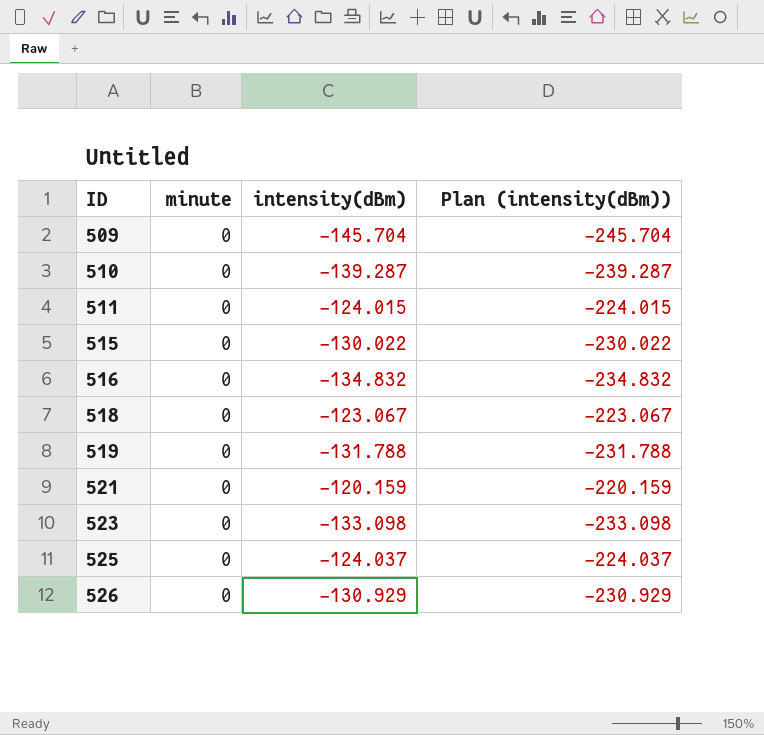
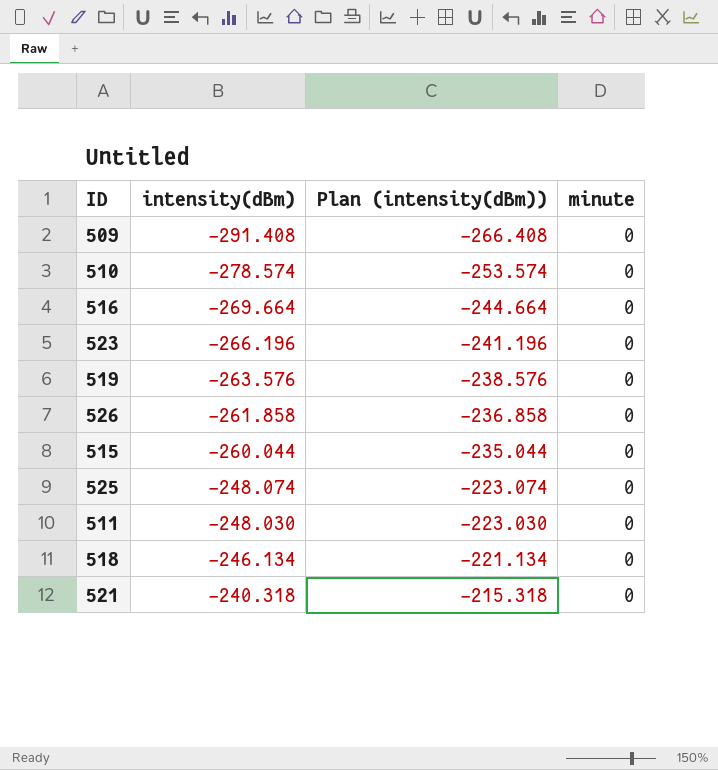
row order: ID ascending -> intensity(dBm) ascending
column Plan (intensity(dBm)) | formula: [intensity(dBm)] - 100 -> [intensity(dBm)] + 25
column minute | position: 2 -> 4
509 | intensity(dBm): -145.704 -> -291.408
510 | intensity(dBm): -139.287 -> -278.574
516 | intensity(dBm): -134.832 -> -269.664
523 | intensity(dBm): -133.098 -> -266.196
519 | intensity(dBm): -131.788 -> -263.576
526 | intensity(dBm): -130.929 -> -261.858
515 | intensity(dBm): -130.022 -> -260.044
525 | intensity(dBm): -124.037 -> -248.074
511 | intensity(dBm): -124.015 -> -248.030
518 | intensity(dBm): -123.067 -> -246.134
521 | intensity(dBm): -120.159 -> -240.318

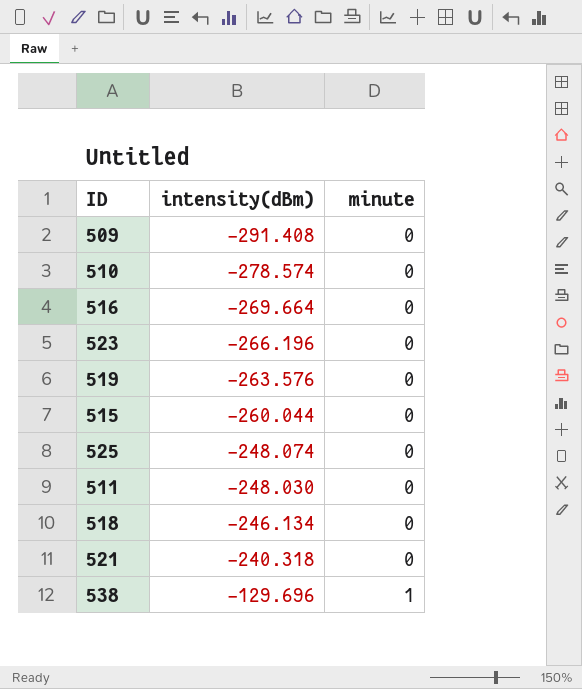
column Plan (intensity(dBm)) | formula: [intensity(dBm)] + 25 -> none
row 526: -261.858 | -236.858 | 0 -> none
row 538: none -> -129.696 | 1

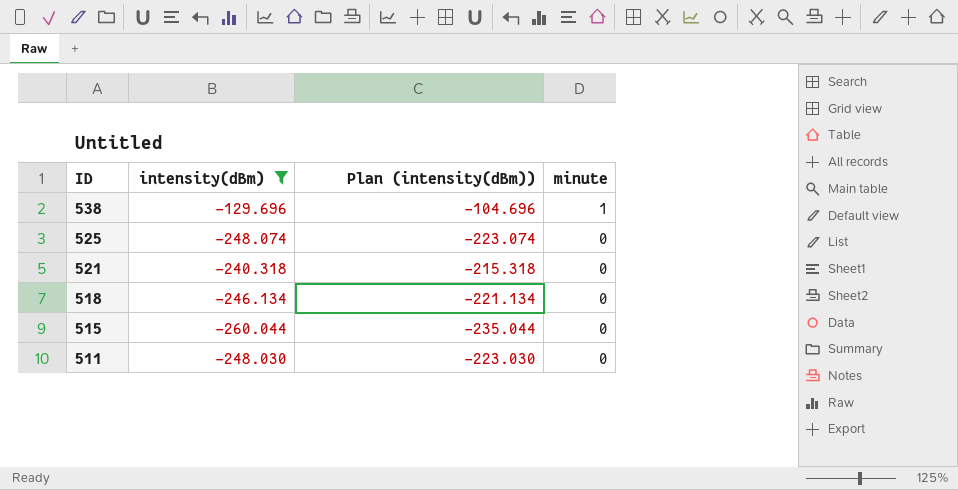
filter: none -> intensity(dBm) >= -260.044
row order: intensity(dBm) ascending -> ID descending
column Plan (intensity(dBm)) | formula: none -> [intensity(dBm)] + 25

